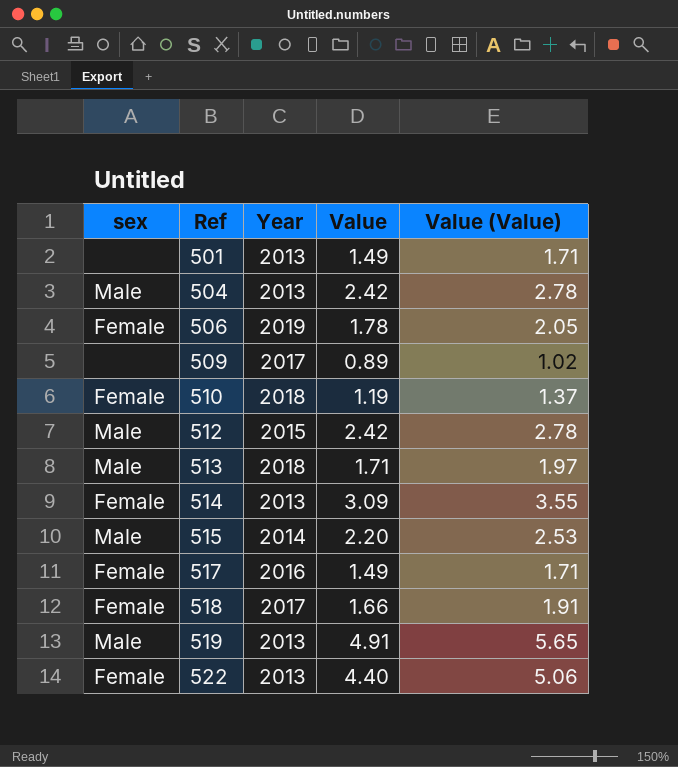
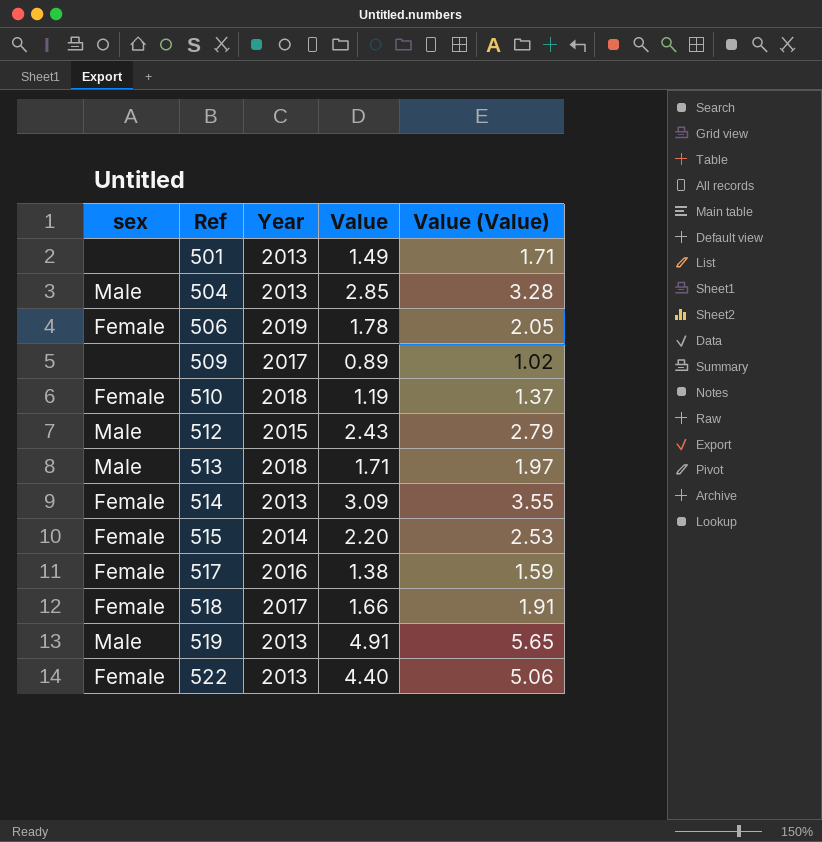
504 | Value: 2.42 -> 2.85
504 | Value (Value): 2.78 -> 3.28
512 | Value: 2.42 -> 2.43
512 | Value (Value): 2.78 -> 2.79
515 | sex: Male -> Female
517 | Value: 1.49 -> 1.38
517 | Value (Value): 1.71 -> 1.59

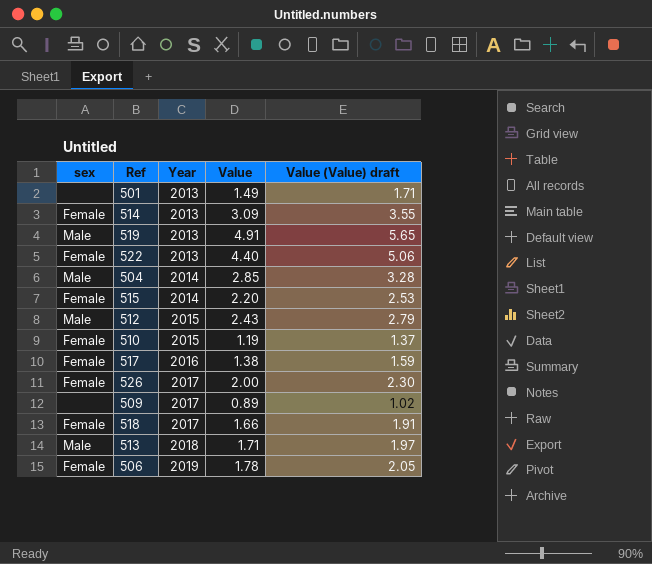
row order: Ref ascending -> Year ascending
column name: Value (Value) -> Value (Value) draft
504 | Year: 2013 -> 2014
510 | Year: 2018 -> 2015
row 526: none -> Female | 2017 | 2.00 | 2.30

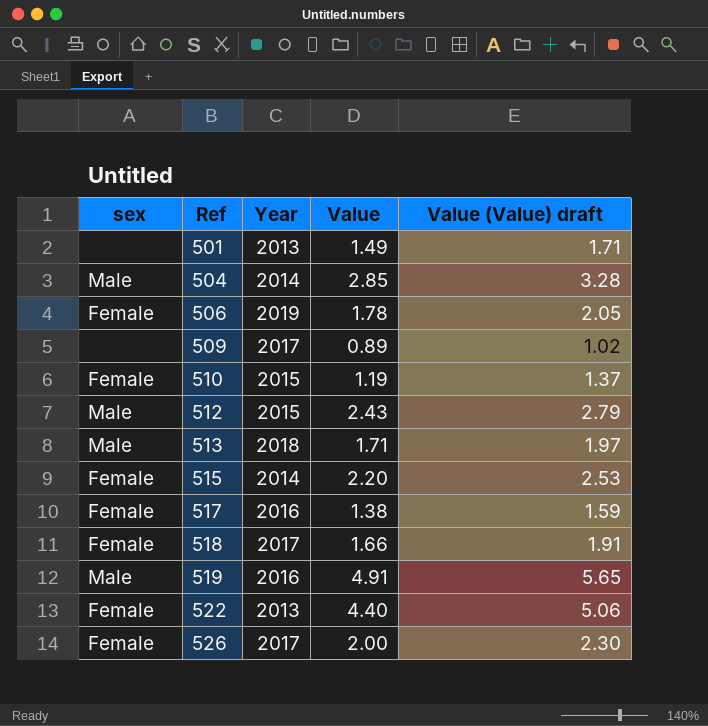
row order: Year ascending -> Ref ascending
row 514: Female | 2013 | 3.09 | 3.55 -> none
519 | Year: 2013 -> 2016

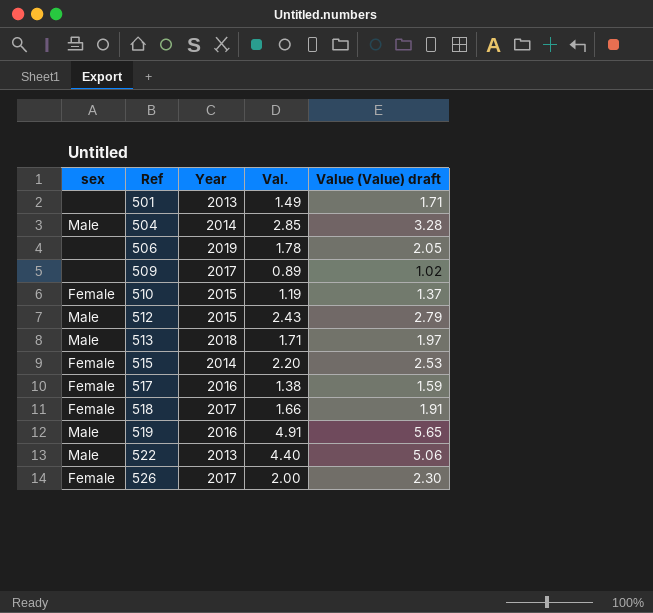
column name: Value -> Val.
506 | sex: Female -> none
522 | sex: Female -> Male

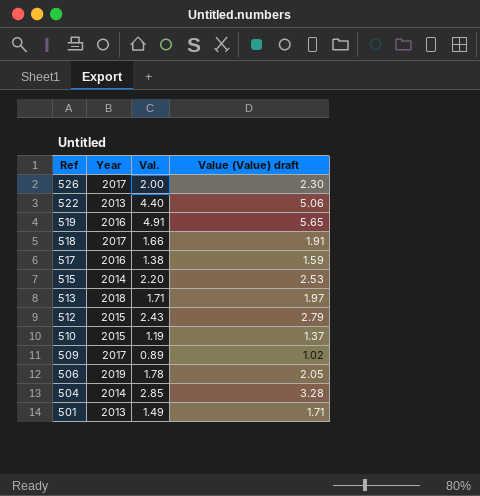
row order: Ref ascending -> Ref descending
column sex | position: 1 -> none

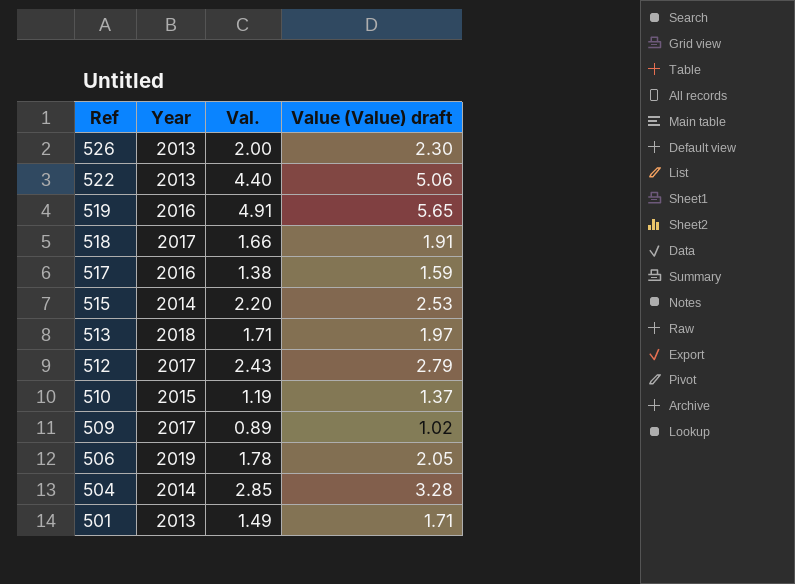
526 | Year: 2017 -> 2013
512 | Year: 2015 -> 2017

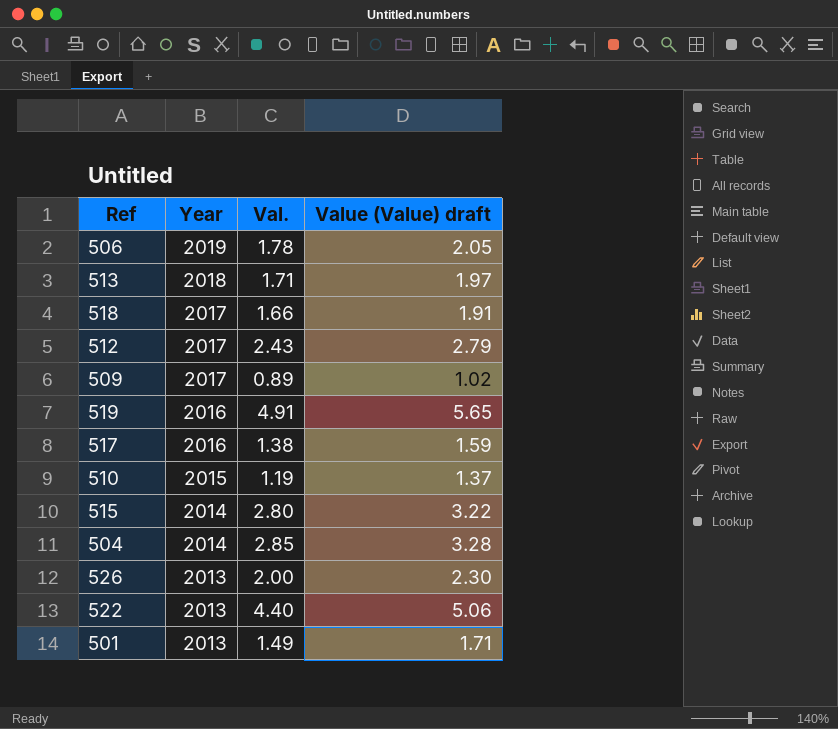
row order: Ref descending -> Year descending
515 | Val.: 2.20 -> 2.80
515 | Value (Value) draft: 2.53 -> 3.22

